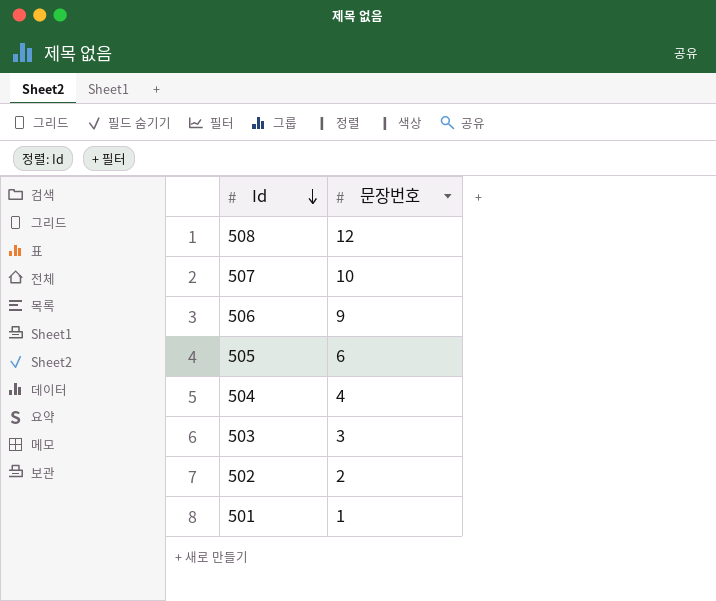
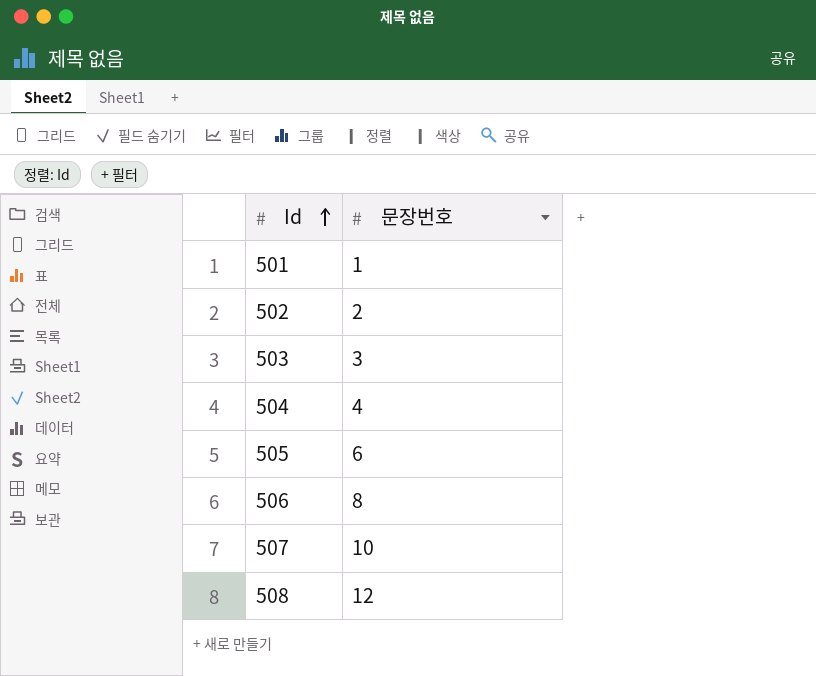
row order: Id descending -> Id ascending
506 | 문장번호: 9 -> 8

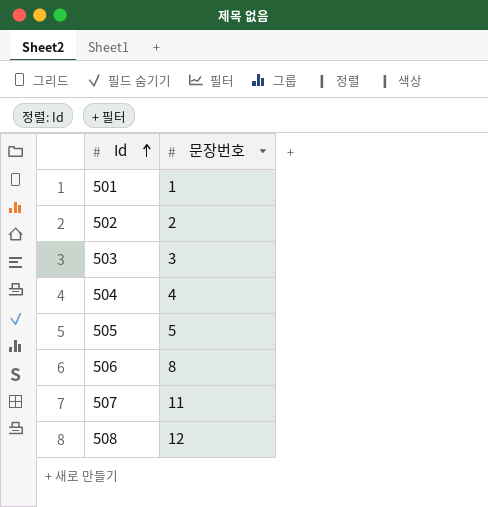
505 | 문장번호: 6 -> 5
507 | 문장번호: 10 -> 11

